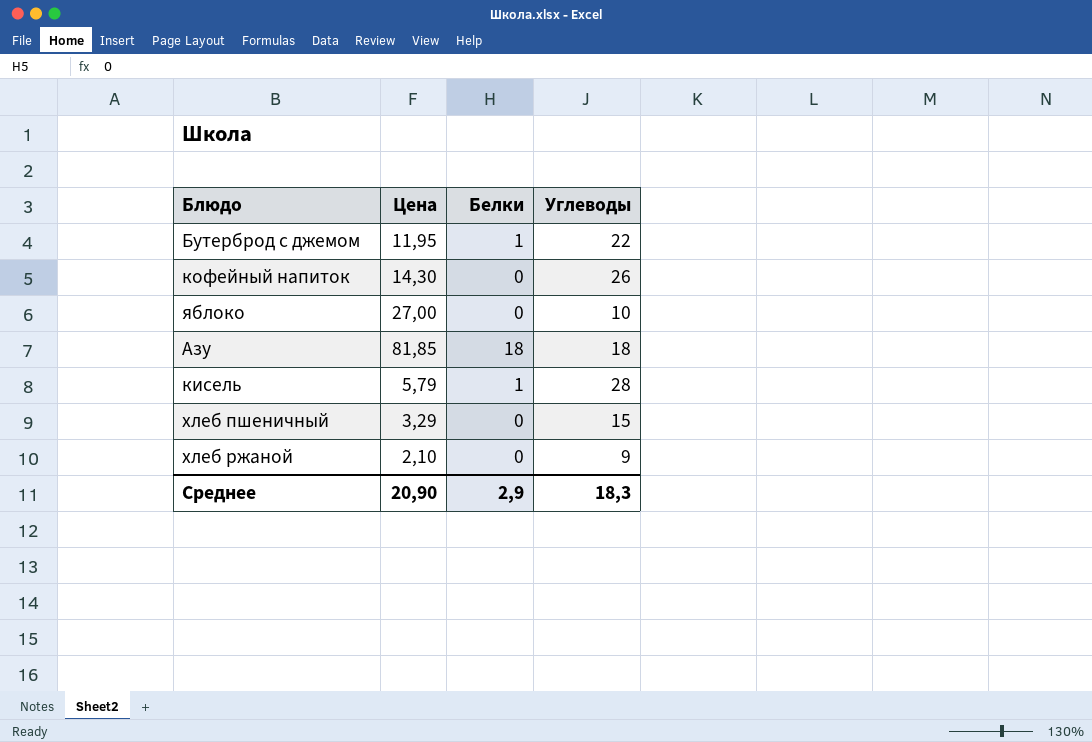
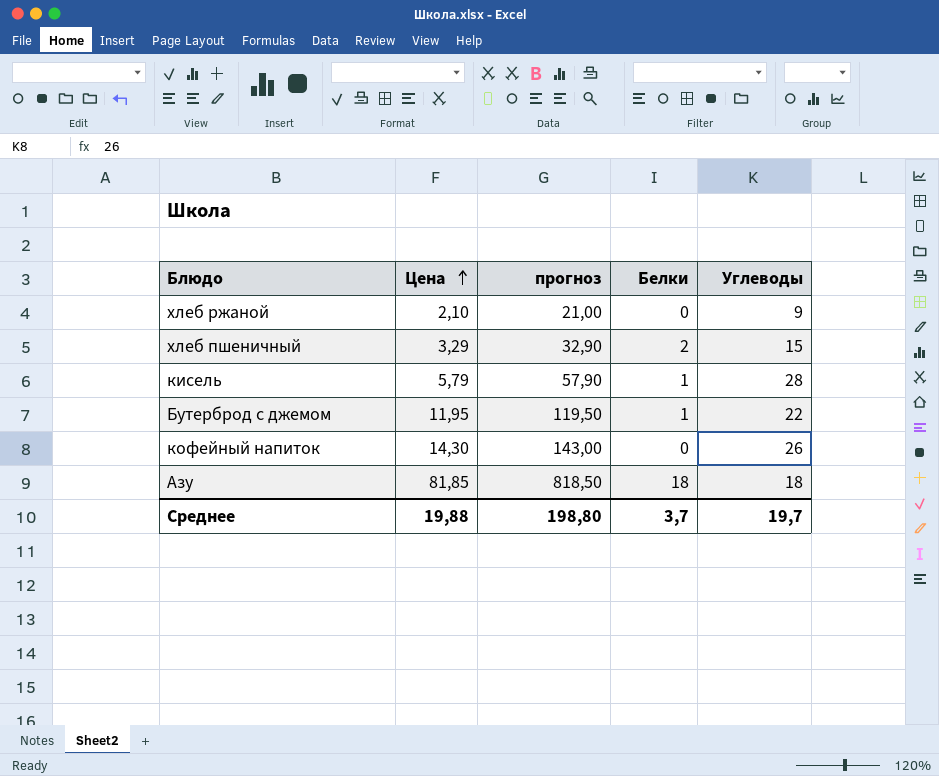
row order: none -> Цена ascending
column прогноз | formula: none -> [Цена] * 10
row яблоко: 27,00 | 0 | 10 -> none
хлеб пшеничный | Белки: 0 -> 2
Среднее | Цена: 20,90 -> 19,88
Среднее | Белки: 2,9 -> 3,7
Среднее | Углеводы: 18,3 -> 19,7

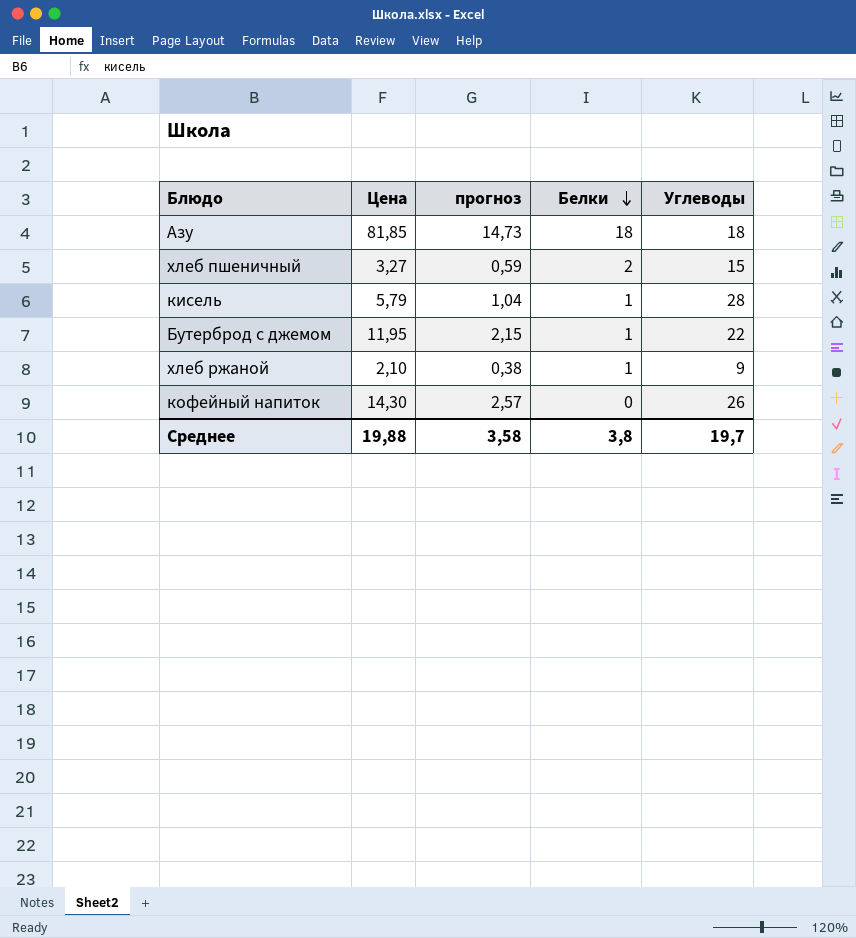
row order: Цена ascending -> Белки descending
column прогноз | formula: [Цена] * 10 -> [Цена] * 0,18
хлеб пшеничный | Цена: 3,29 -> 3,27
хлеб ржаной | Белки: 0 -> 1
Среднее | прогноз: 198,80 -> 3,58
Среднее | Белки: 3,7 -> 3,8

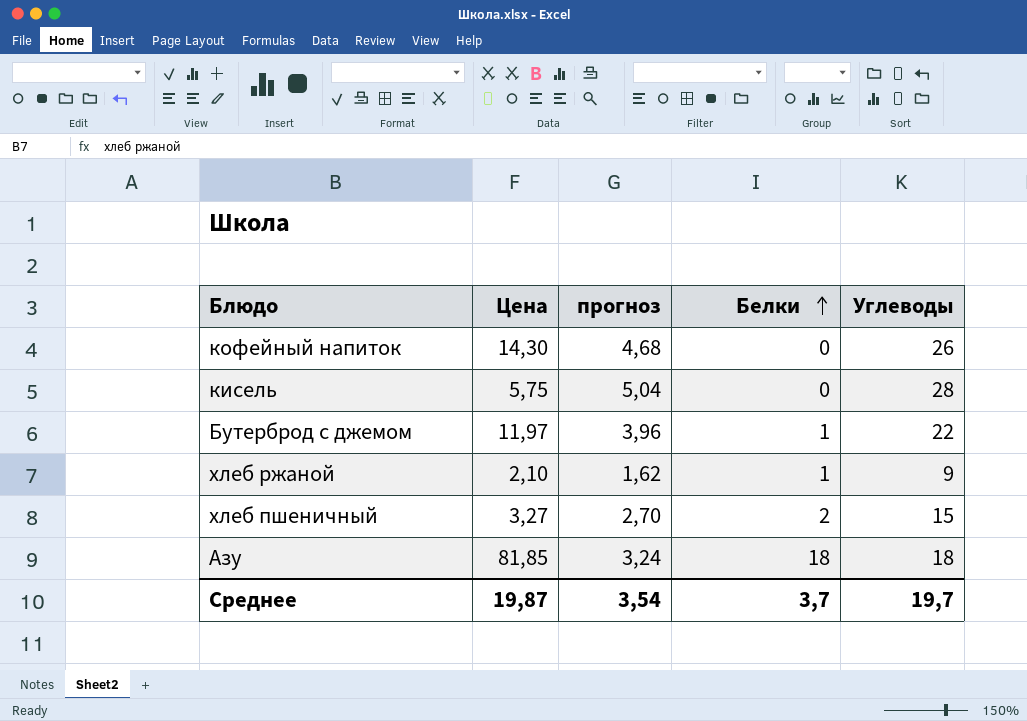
row order: Белки descending -> Белки ascending
column прогноз | formula: [Цена] * 0,18 -> [Углеводы] * 0,18
кисель | Цена: 5,79 -> 5,75
кисель | Белки: 1 -> 0
Бутерброд с джемом | Цена: 11,95 -> 11,97
Среднее | Цена: 19,88 -> 19,87
Среднее | прогноз: 3,58 -> 3,54
Среднее | Белки: 3,8 -> 3,7

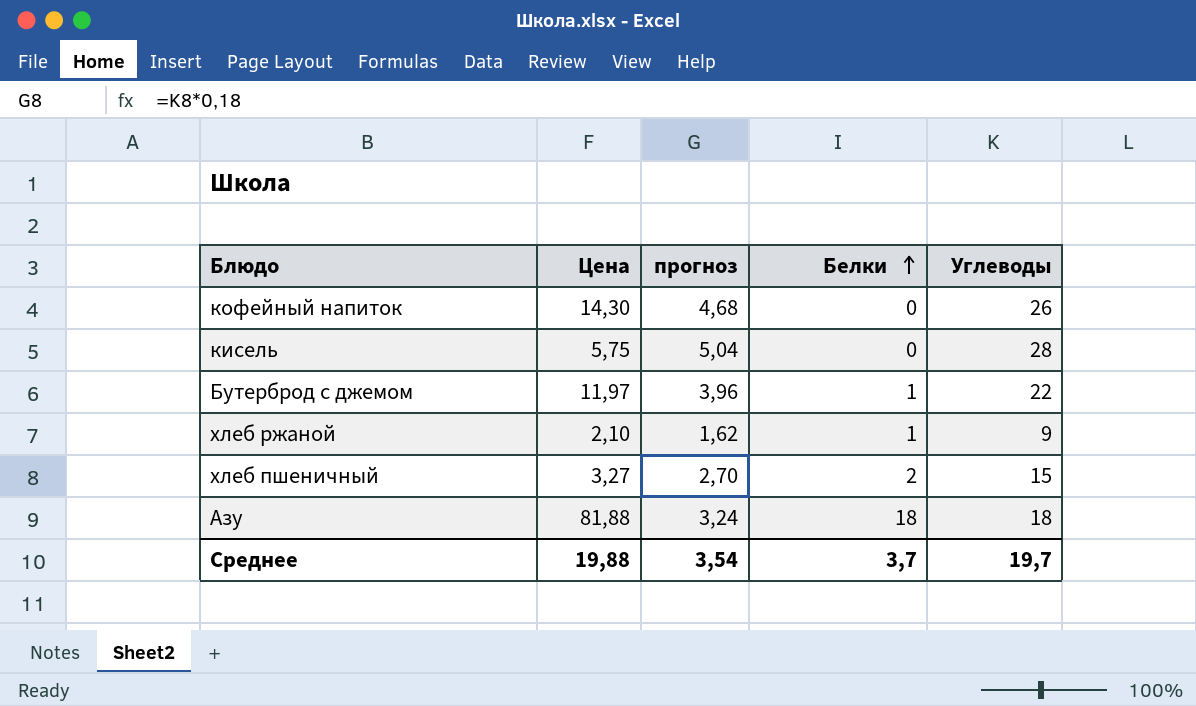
Азу | Цена: 81,85 -> 81,88
Среднее | Цена: 19,87 -> 19,88

